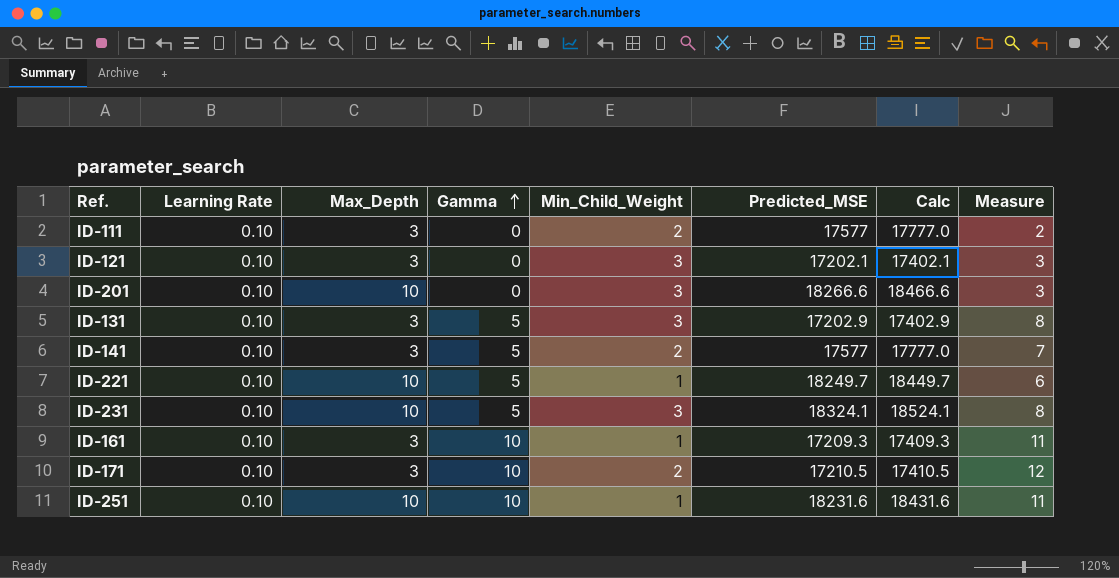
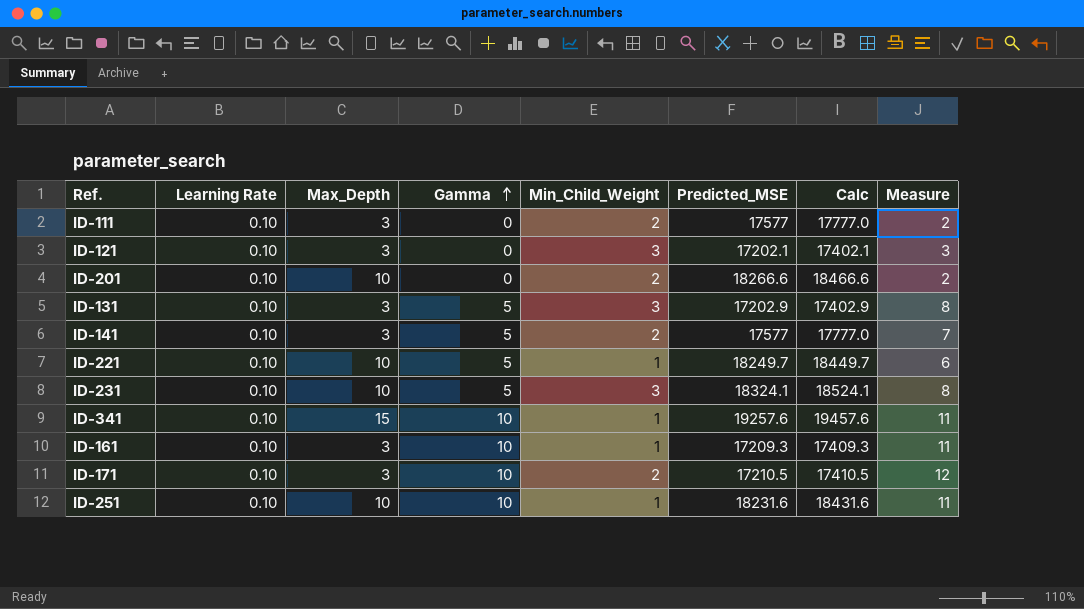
ID-201 | Min_Child_Weight: 3 -> 2
ID-201 | Measure: 3 -> 2
row ID-341: none -> 0.10 | 15 | 10 | 1 | 19257.6 | 19457.6 | 11

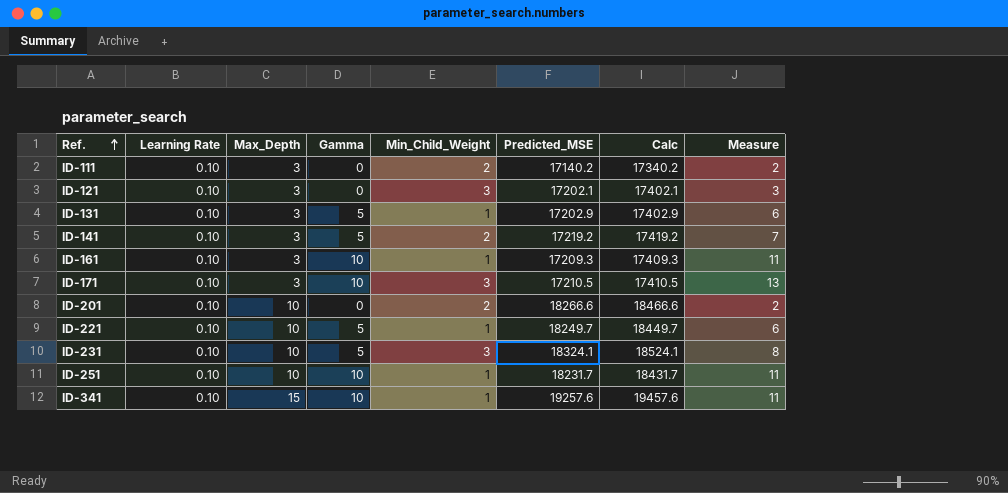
row order: Gamma ascending -> Ref. ascending
ID-111 | Predicted_MSE: 17577 -> 17140.2
ID-111 | Calc: 17777.0 -> 17340.2
ID-131 | Min_Child_Weight: 3 -> 1
ID-131 | Measure: 8 -> 6
ID-141 | Predicted_MSE: 17577 -> 17219.2
ID-141 | Calc: 17777.0 -> 17419.2
ID-171 | Min_Child_Weight: 2 -> 3
ID-171 | Measure: 12 -> 13
ID-251 | Predicted_MSE: 18231.6 -> 18231.7
ID-251 | Calc: 18431.6 -> 18431.7

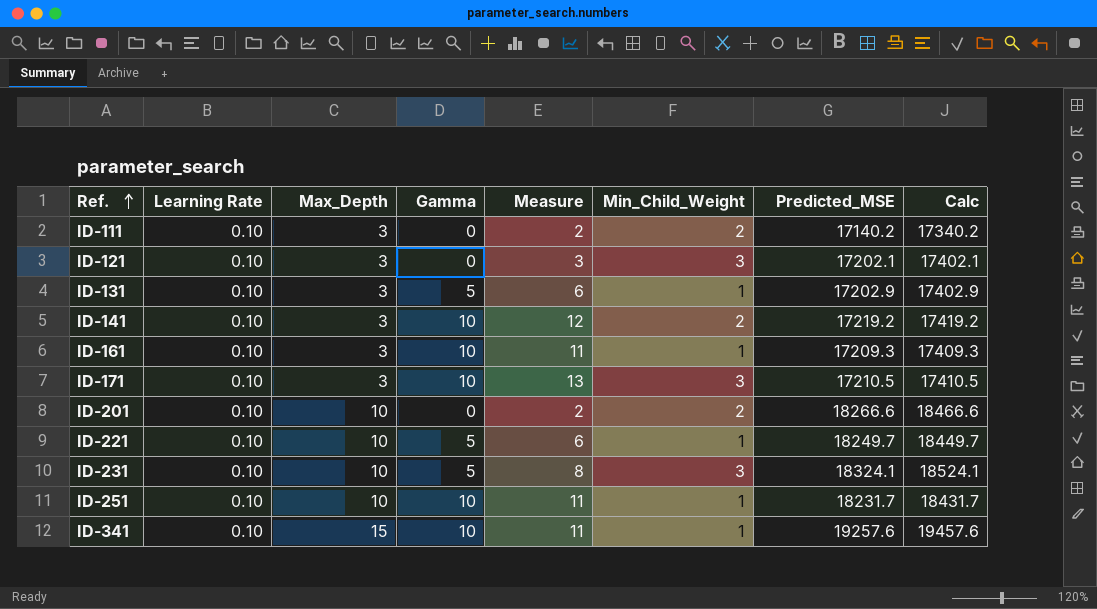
column Measure | position: 8 -> 5
ID-141 | Gamma: 5 -> 10
ID-141 | Measure: 7 -> 12

